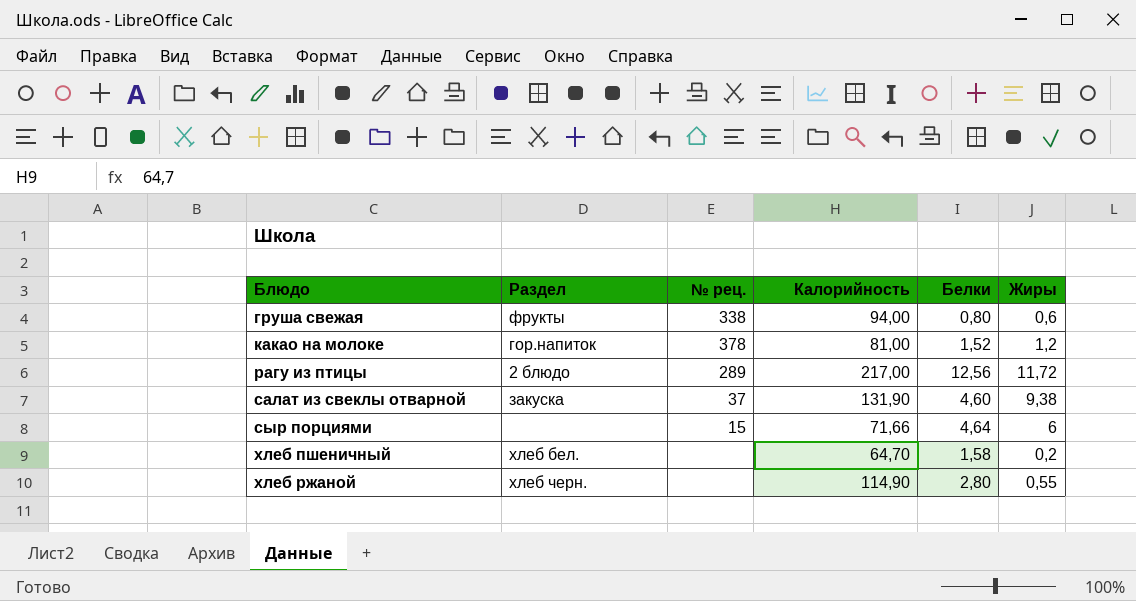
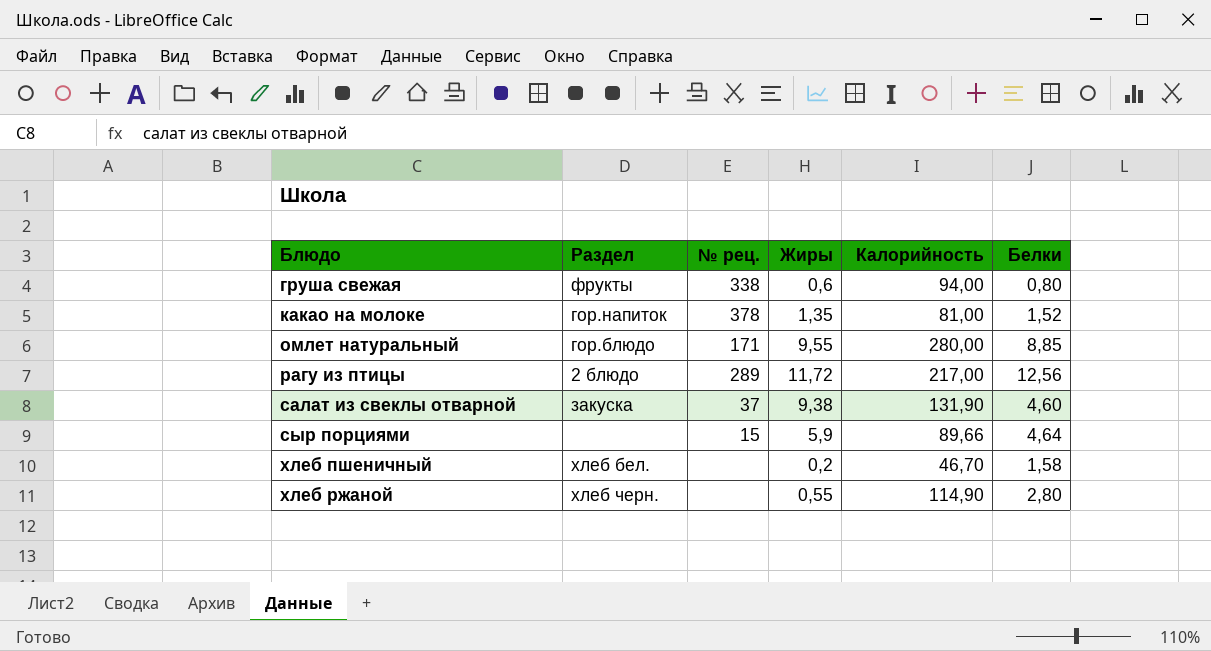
column Жиры | position: 6 -> 4
какао на молоке | Жиры: 1,2 -> 1,35
row омлет натуральный: none -> гор.блюдо | 171 | 9,55 | 280,00 | 8,85
сыр порциями | Жиры: 6 -> 5,9
сыр порциями | Калорийность: 71,66 -> 89,66
хлеб пшеничный | Калорийность: 64,70 -> 46,70

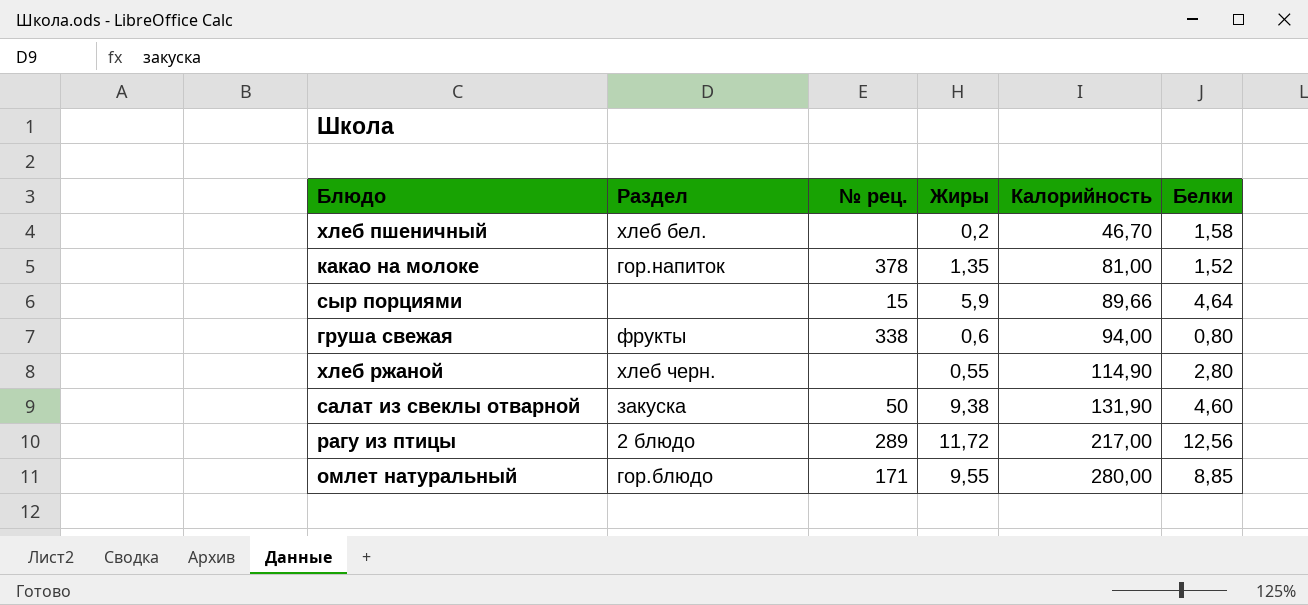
row order: Блюдо ascending -> Калорийность ascending
салат из свеклы отварной | № рец.: 37 -> 50

